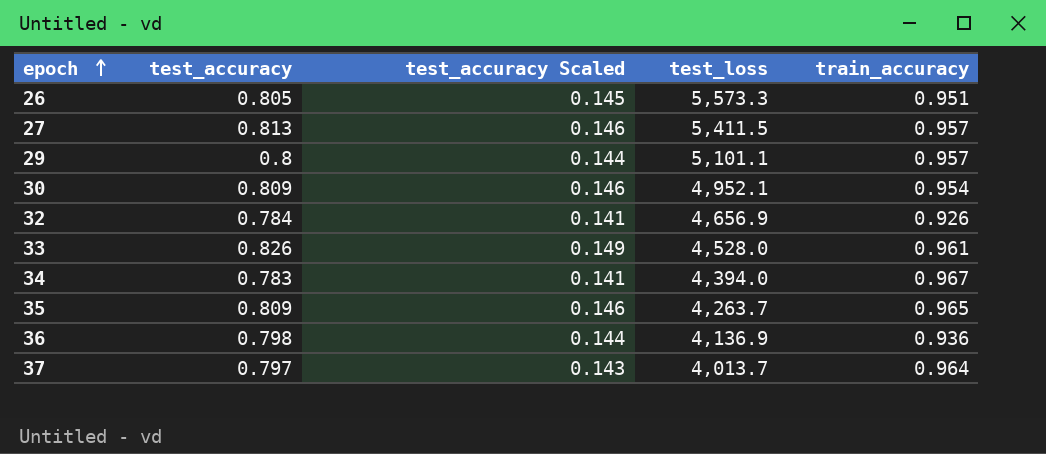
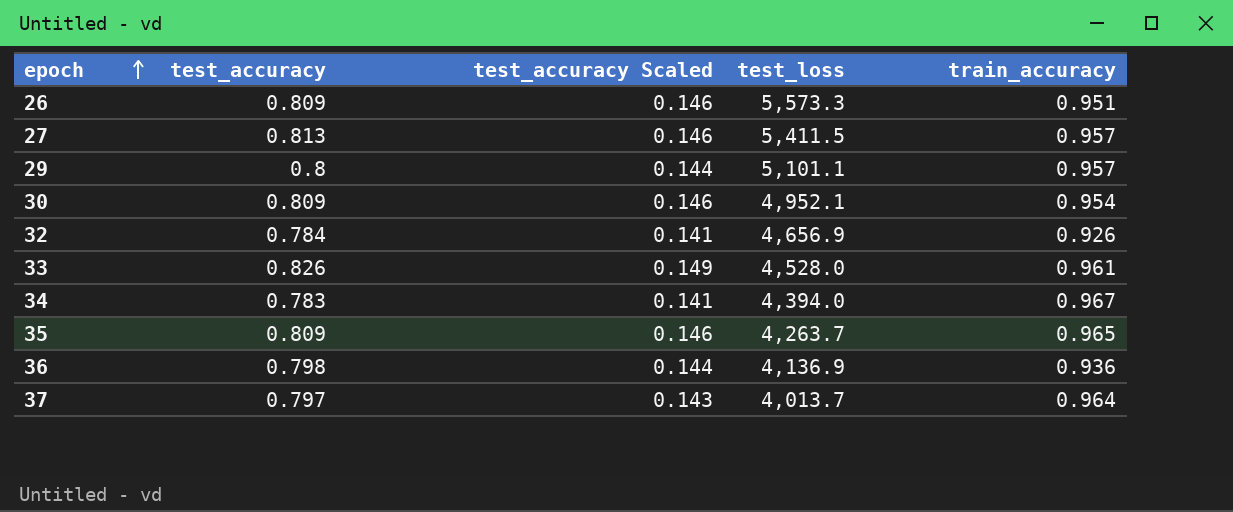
26 | test_accuracy: 0.805 -> 0.809
26 | test_accuracy Scaled: 0.145 -> 0.146

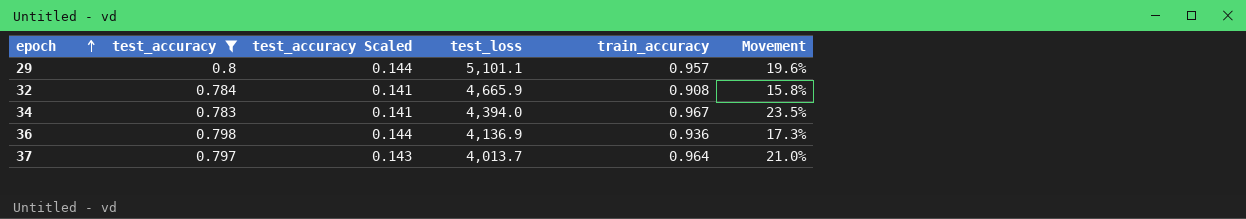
filter: none -> test_accuracy <= 0.8
column Movement | formula: none -> ([train_accuracy] - [test_accuracy]) / [test_accuracy]
32 | test_loss: 4,656.9 -> 4,665.9
32 | train_accuracy: 0.926 -> 0.908

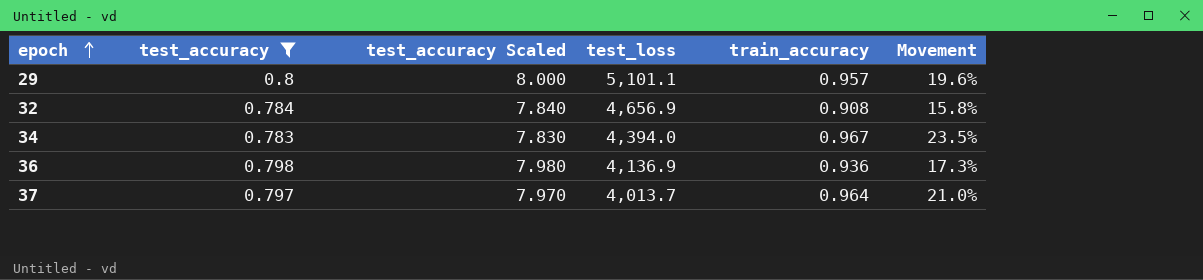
column test_accuracy Scaled | formula: [test_accuracy] * 0.18 -> [test_accuracy] * 10
32 | test_loss: 4,665.9 -> 4,656.9

